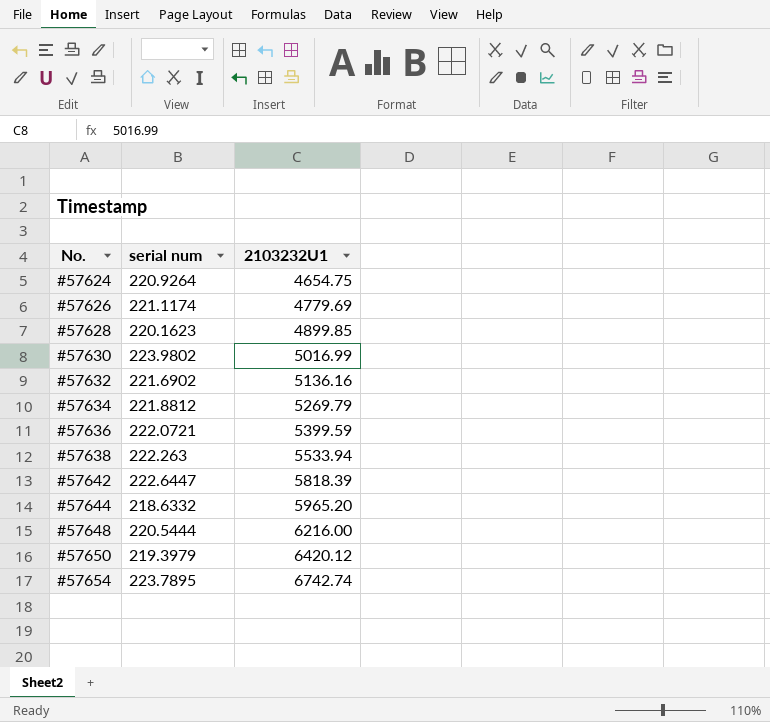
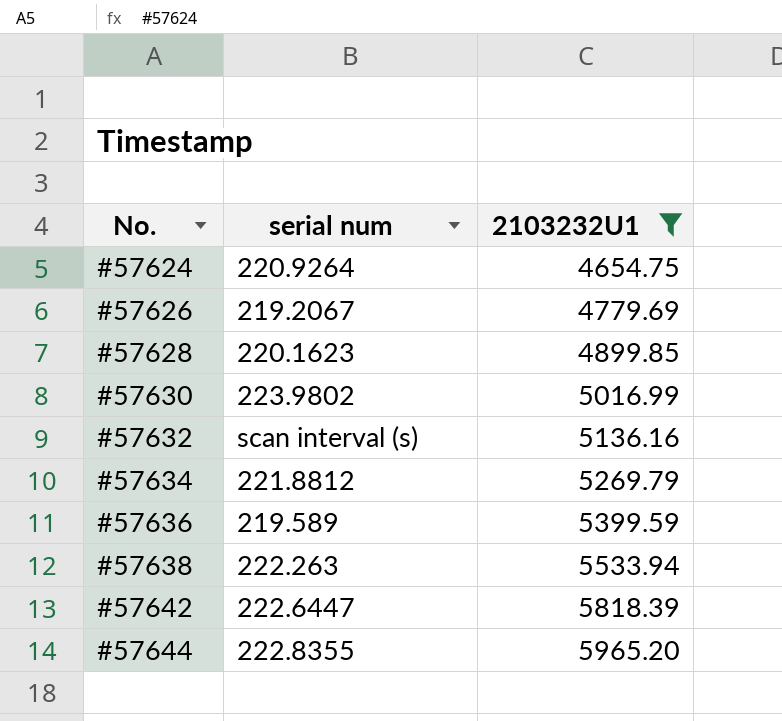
filter: none -> 2103232U1 <= 5965.20
#57626 | serial num: 221.1174 -> 219.2067
#57632 | serial num: 221.6902 -> scan interval (s)
#57636 | serial num: 222.0721 -> 219.589
#57644 | serial num: 218.6332 -> 222.8355

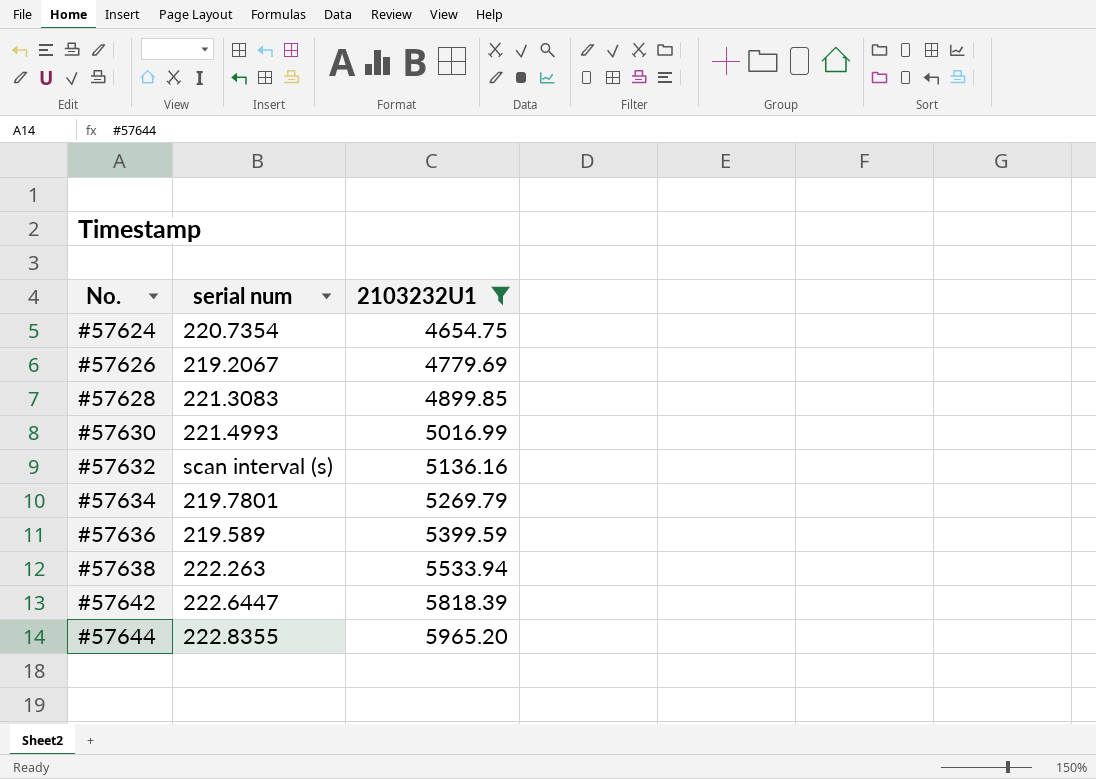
#57624 | serial num: 220.9264 -> 220.7354
#57628 | serial num: 220.1623 -> 221.3083
#57630 | serial num: 223.9802 -> 221.4993
#57634 | serial num: 221.8812 -> 219.7801

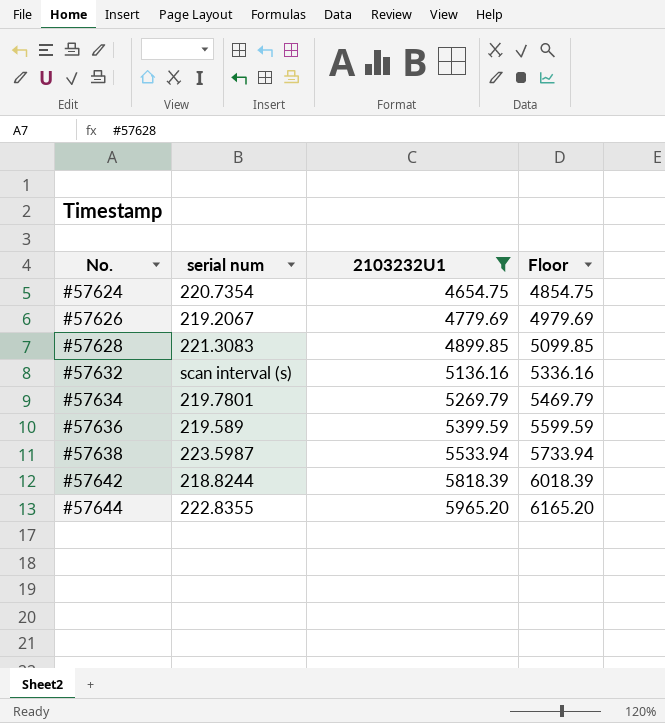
column Floor | formula: none -> [2103232U1] + 200
row #57630: 221.4993 | 5016.99 -> none
#57638 | serial num: 222.263 -> 223.5987
#57642 | serial num: 222.6447 -> 218.8244

